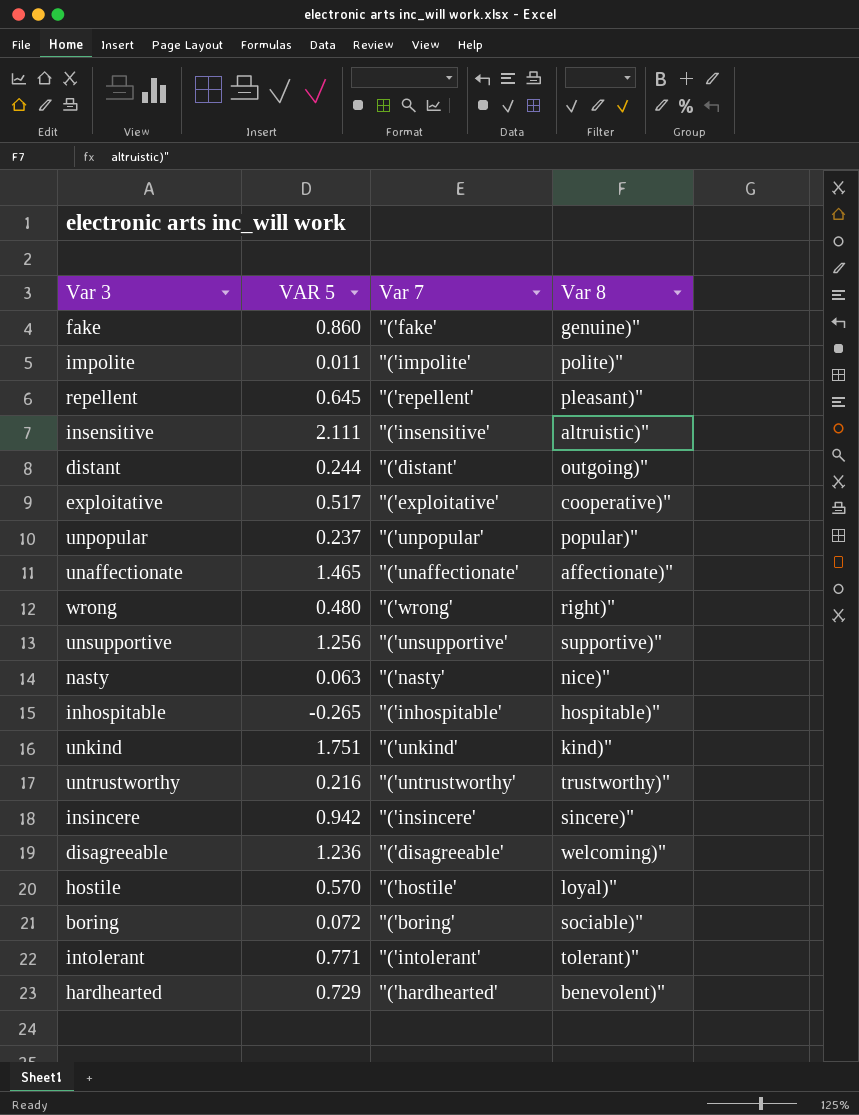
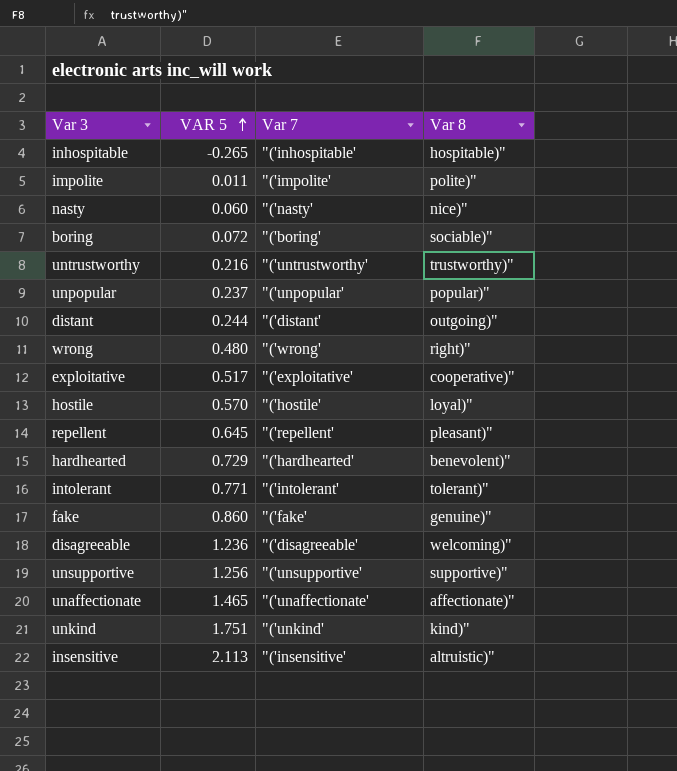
row order: none -> VAR 5 ascending
row insincere: 0.942 | "('insincere' | sincere)" -> none
nasty | VAR 5: 0.063 -> 0.060
insensitive | VAR 5: 2.111 -> 2.113

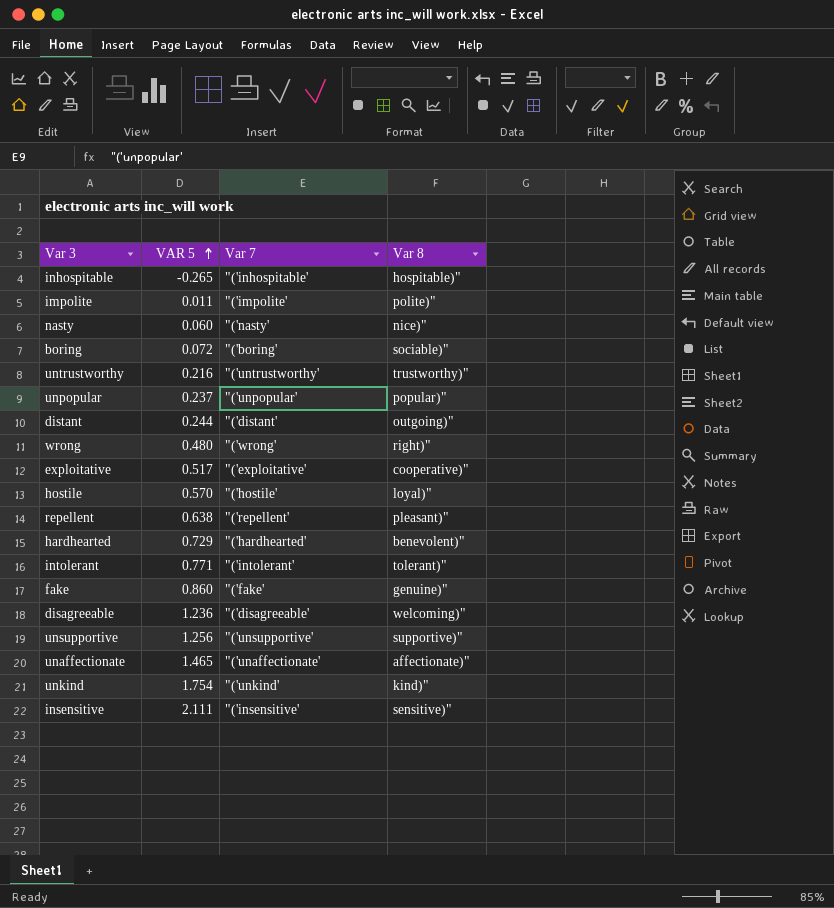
repellent | VAR 5: 0.645 -> 0.638
unkind | VAR 5: 1.751 -> 1.754
insensitive | VAR 5: 2.113 -> 2.111
insensitive | Var 8: altruistic)" -> sensitive)"

